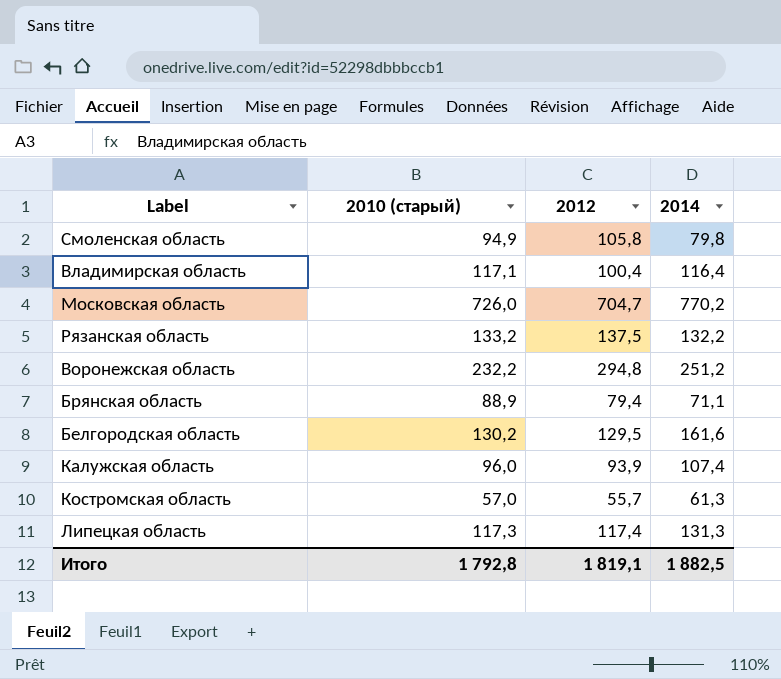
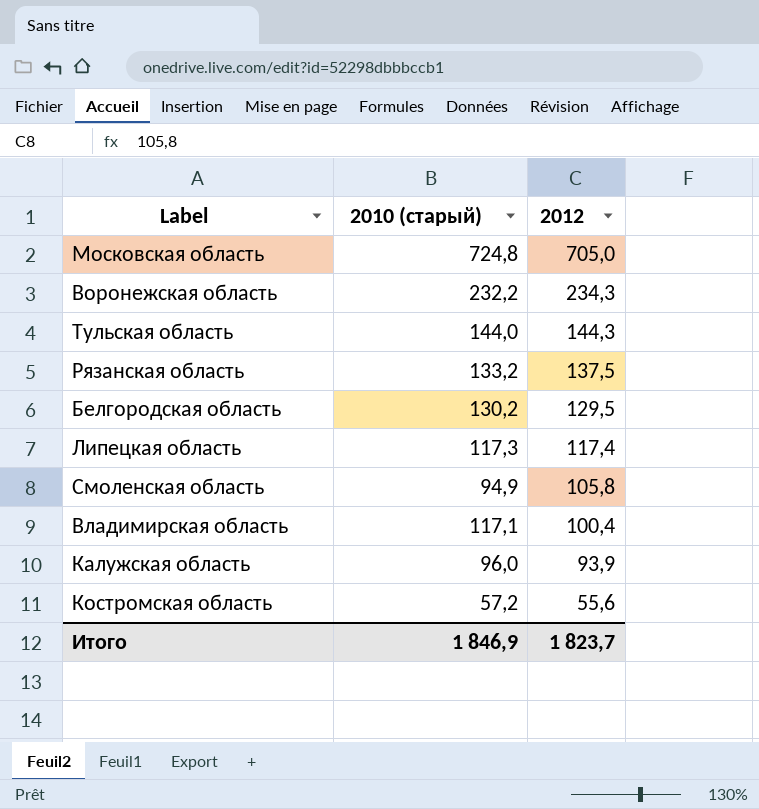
row order: none -> 2012 descending
column 2014 | position: 4 -> none
row Брянская область: 88,9 | 79,4 | 71,1 -> none
Московская область | 2010 (старый): 726,0 -> 724,8
Московская область | 2012: 704,7 -> 705,0
Воронежская область | 2012: 294,8 -> 234,3
row Тульская область: none -> 144,0 | 144,3
Костромская область | 2010 (старый): 57,0 -> 57,2
Костромская область | 2012: 55,7 -> 55,6
Итого | 2010 (старый): 1 792,8 -> 1 846,9
Итого | 2012: 1 819,1 -> 1 823,7

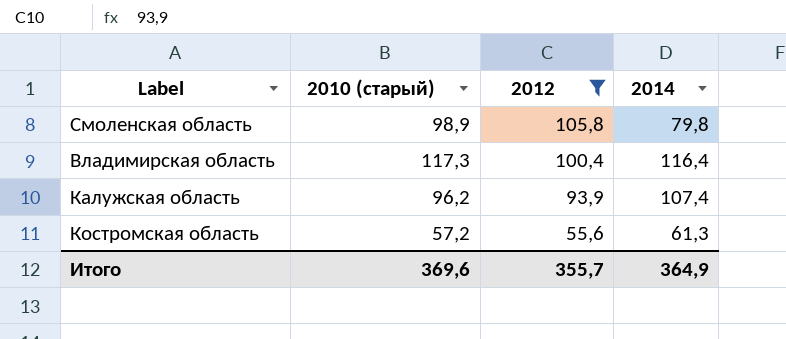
filter: none -> 2012 <= 105,8
column 2014 | position: none -> 4
Смоленская область | 2010 (старый): 94,9 -> 98,9
Владимирская область | 2010 (старый): 117,1 -> 117,3
Калужская область | 2010 (старый): 96,0 -> 96,2
Итого | 2010 (старый): 1 846,9 -> 369,6
Итого | 2012: 1 823,7 -> 355,7

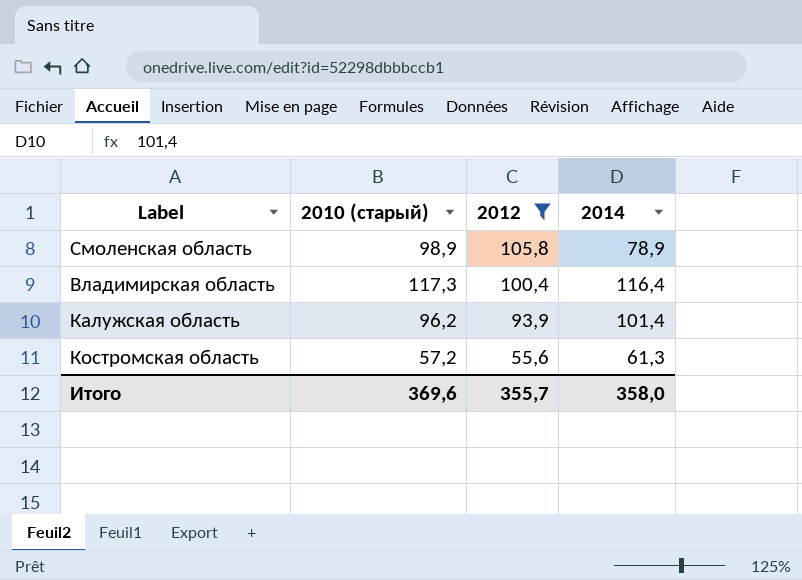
Смоленская область | 2014: 79,8 -> 78,9
Калужская область | 2014: 107,4 -> 101,4
Итого | 2014: 364,9 -> 358,0

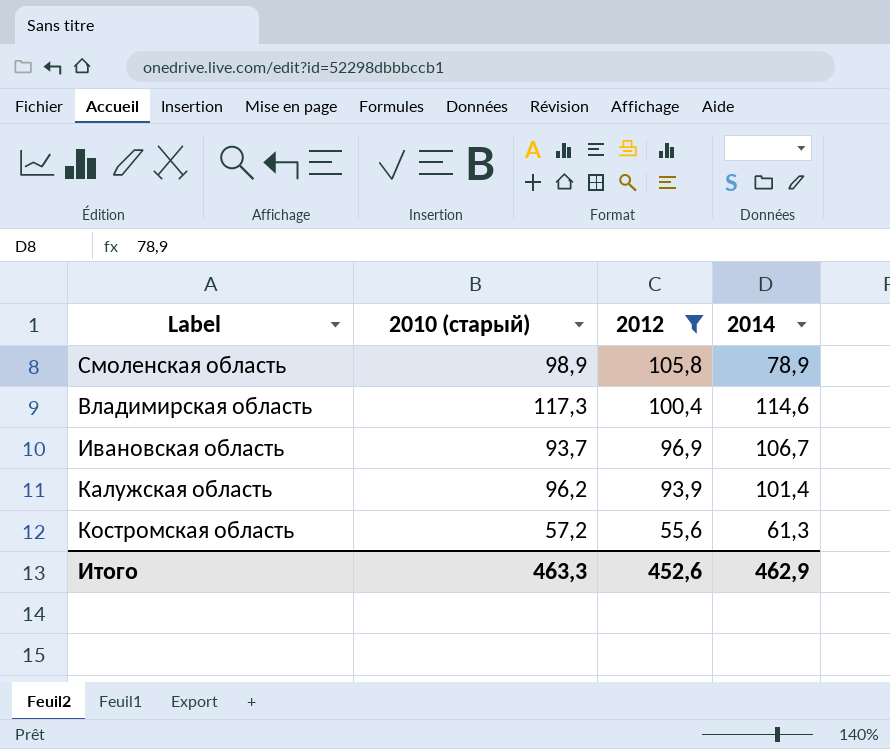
Владимирская область | 2014: 116,4 -> 114,6
row Ивановская область: none -> 93,7 | 96,9 | 106,7
Итого | 2010 (старый): 369,6 -> 463,3
Итого | 2012: 355,7 -> 452,6
Итого | 2014: 358,0 -> 462,9

